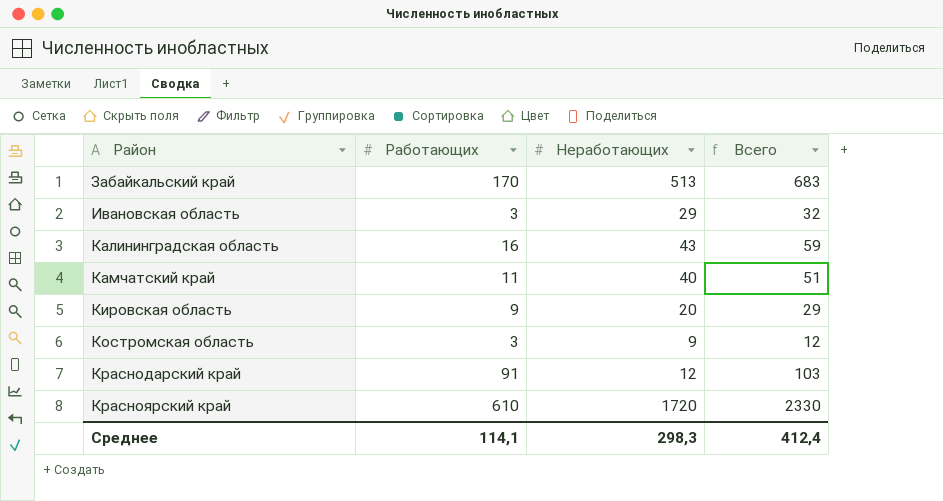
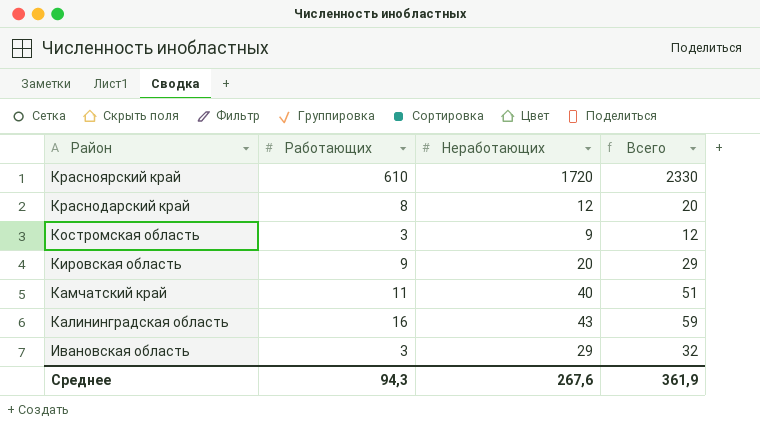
row order: Район ascending -> Район descending
row Забайкальский край: 170 | 513 | 683 -> none
Краснодарский край | Работающих: 91 -> 8
Краснодарский край | Всего: 103 -> 20
Среднее | Работающих: 114,1 -> 94,3
Среднее | Неработающих: 298,3 -> 267,6
Среднее | Всего: 412,4 -> 361,9

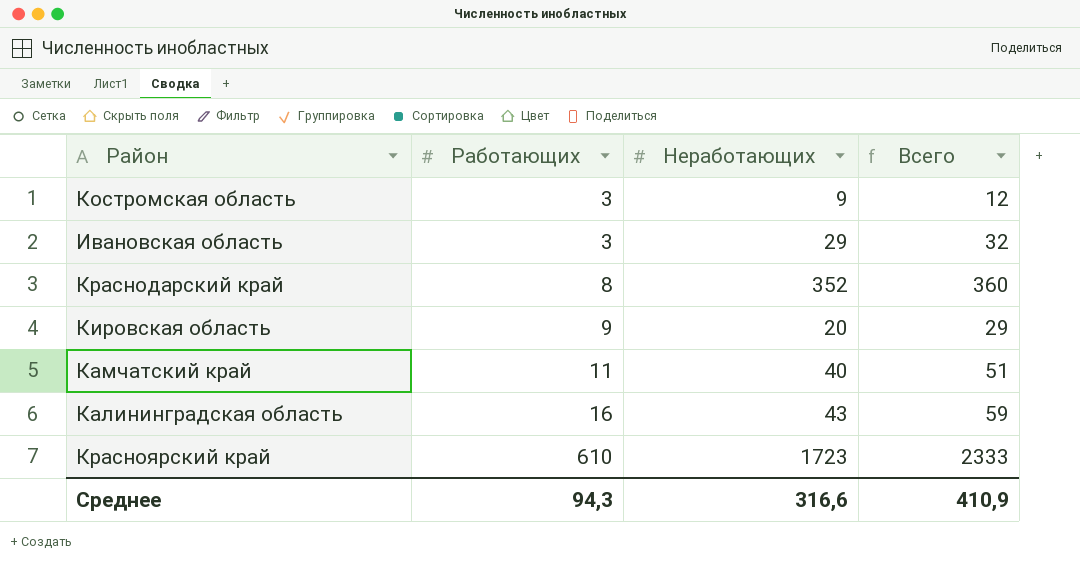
row order: Район descending -> Работающих ascending
Краснодарский край | Неработающих: 12 -> 352
Краснодарский край | Всего: 20 -> 360
Красноярский край | Неработающих: 1720 -> 1723
Красноярский край | Всего: 2330 -> 2333
Среднее | Неработающих: 267,6 -> 316,6
Среднее | Всего: 361,9 -> 410,9

